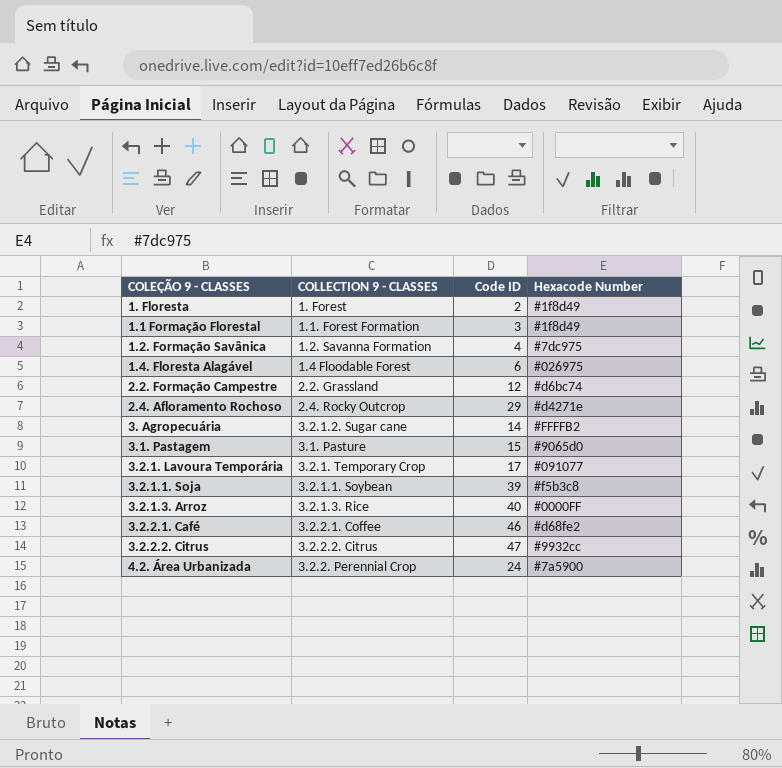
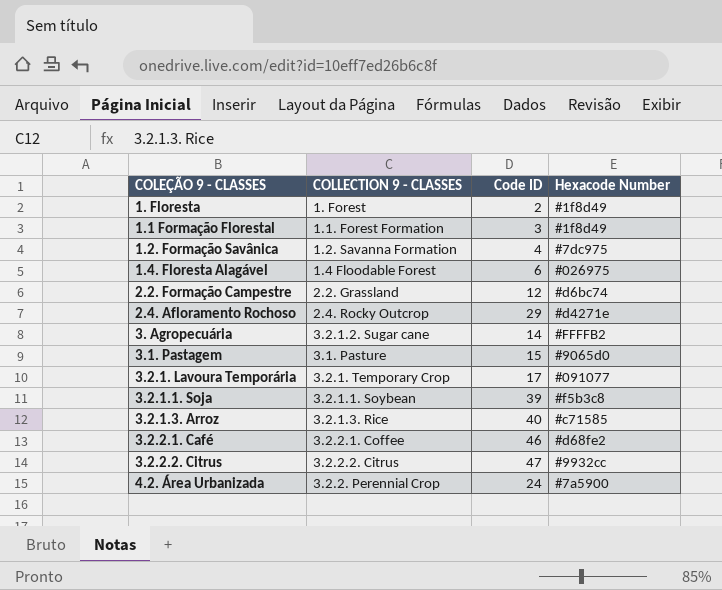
3.2.1.3. Arroz | Hexacode Number: #0000FF -> #c71585

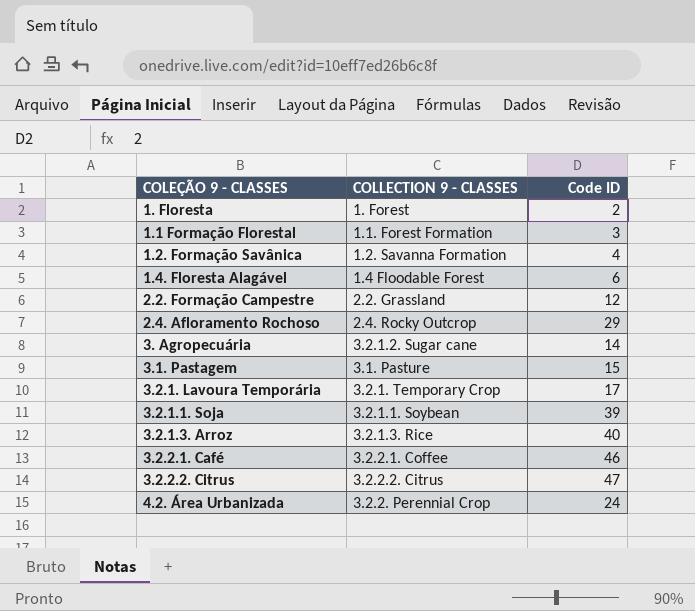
column Hexacode Number | position: 4 -> none

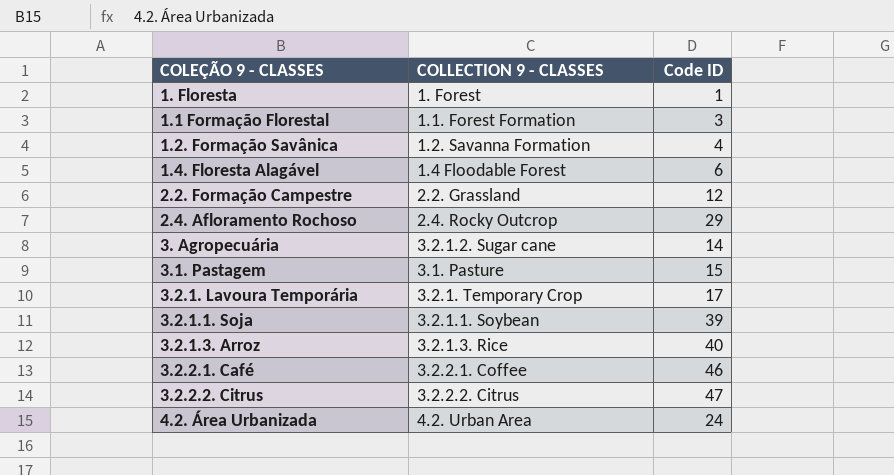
1. Floresta | Code ID: 2 -> 1
4.2. Área Urbanizada | COLLECTION 9 - CLASSES: 3.2.2. Perennial Crop -> 4.2. Urban Area

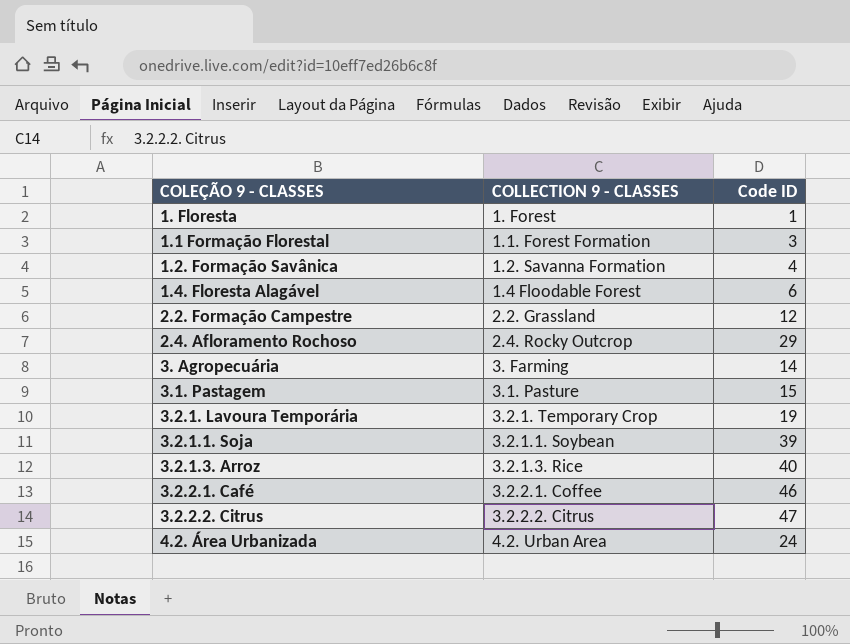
3. Agropecuária | COLLECTION 9 - CLASSES: 3.2.1.2. Sugar cane -> 3. Farming
3.2.1. Lavoura Temporária | Code ID: 17 -> 19

